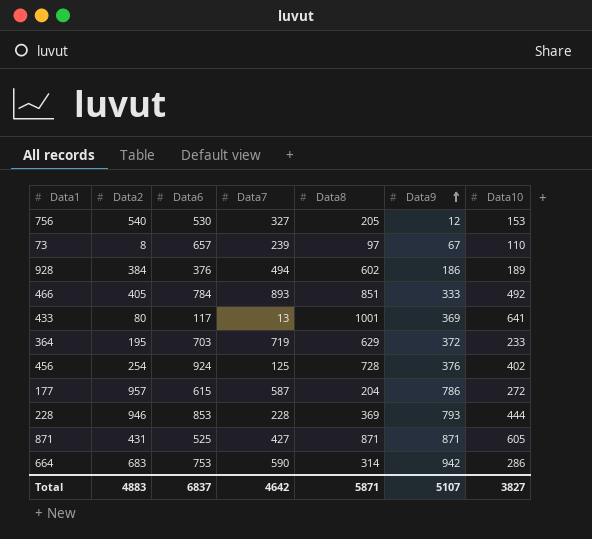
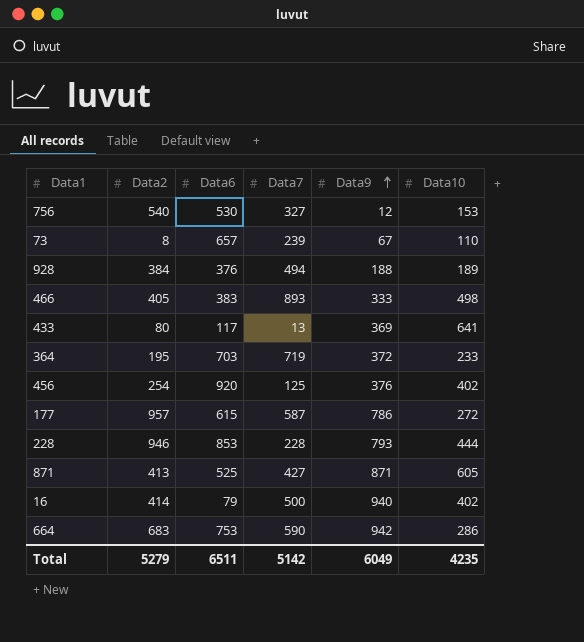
column Data8 | position: 5 -> none
928 | Data9: 186 -> 188
466 | Data6: 784 -> 383
466 | Data10: 492 -> 498
456 | Data6: 924 -> 920
871 | Data2: 431 -> 413
row 16: none -> 414 | 79 | 500 | 940 | 402
Total | Data2: 4883 -> 5279
Total | Data6: 6837 -> 6511
Total | Data7: 4642 -> 5142
Total | Data9: 5107 -> 6049
Total | Data10: 3827 -> 4235

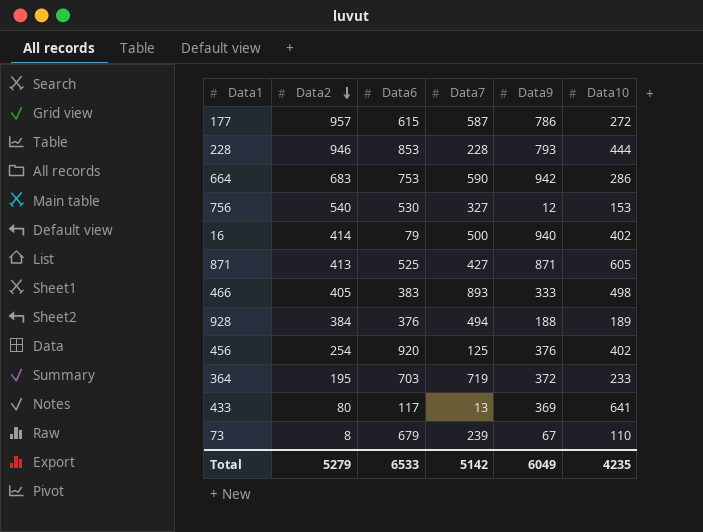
row order: Data9 ascending -> Data2 descending
73 | Data6: 657 -> 679
Total | Data6: 6511 -> 6533

